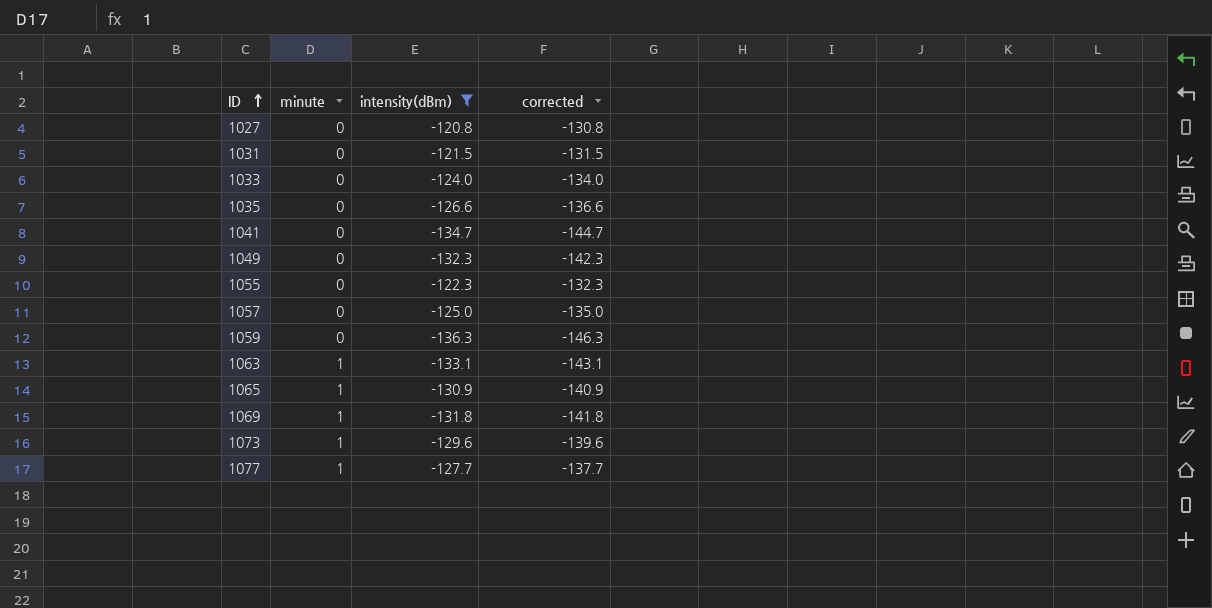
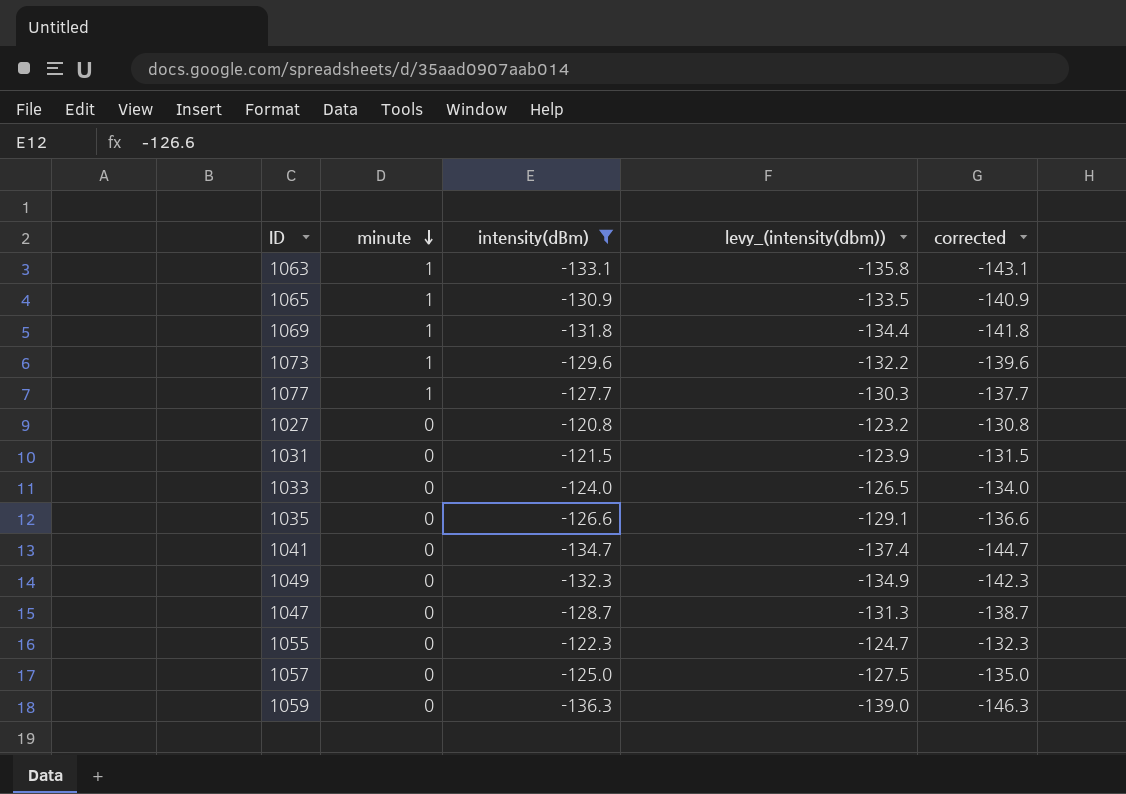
row order: ID ascending -> minute descending
column levy_(intensity(dbm)) | formula: none -> [intensity(dBm)] * 1.02
row 1047: none -> 0 | -128.7 | -131.3 | -138.7

